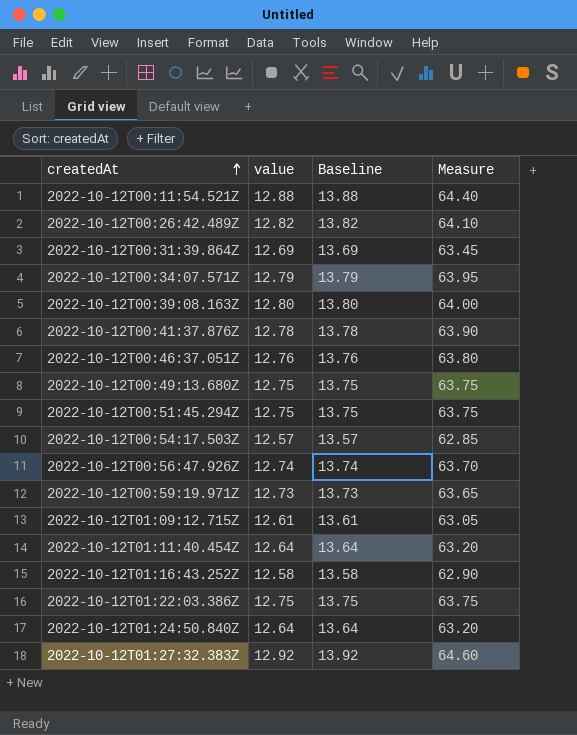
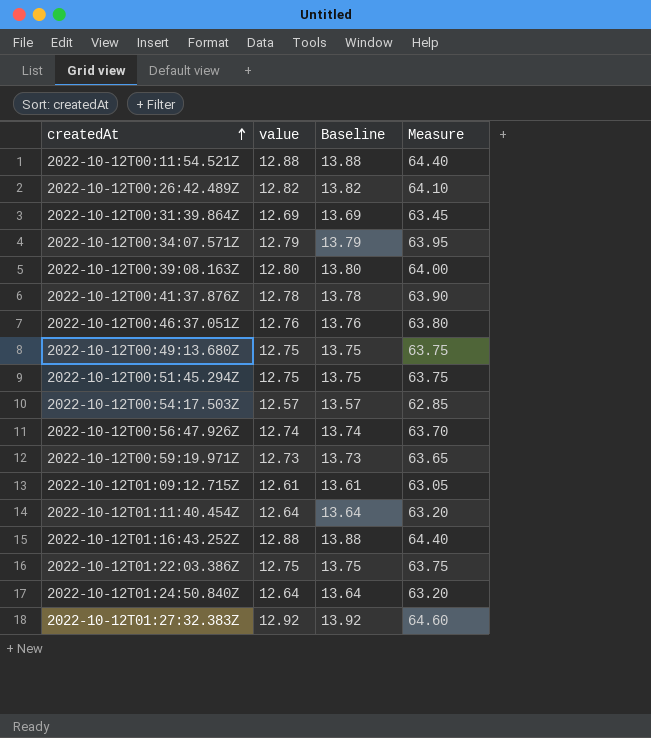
2022-10-12T01:16:43.252Z | value: 12.58 -> 12.88
2022-10-12T01:16:43.252Z | Baseline: 13.58 -> 13.88
2022-10-12T01:16:43.252Z | Measure: 62.90 -> 64.40

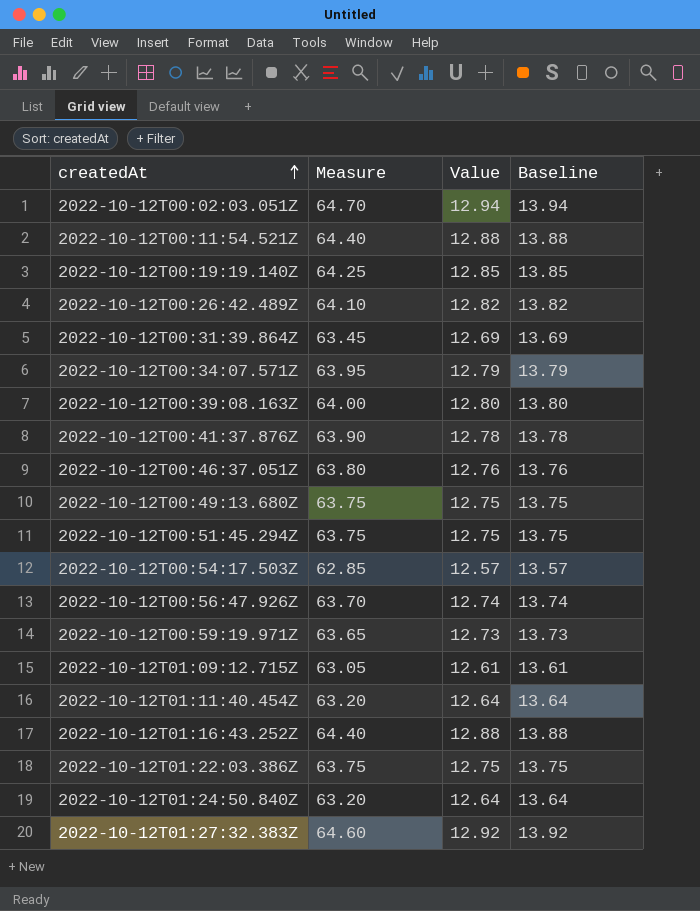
column Measure | position: 4 -> 2
column name: value -> Value
row 2022-10-12T00:02:03.051Z: none -> 64.70 | 12.94 | 13.94
row 2022-10-12T00:19:19.140Z: none -> 64.25 | 12.85 | 13.85

